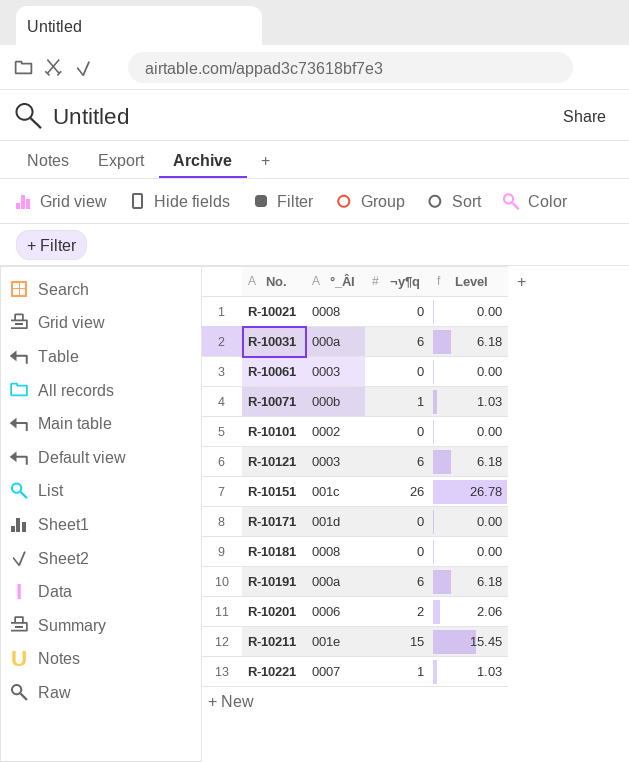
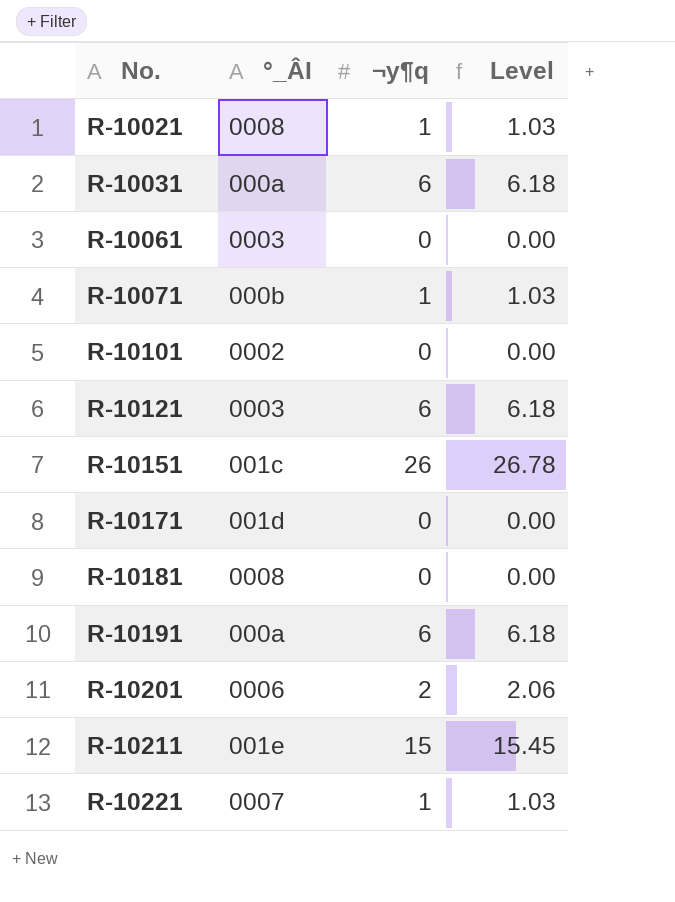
R-10021 | ¬y¶q: 0 -> 1
R-10021 | Level: 0.00 -> 1.03

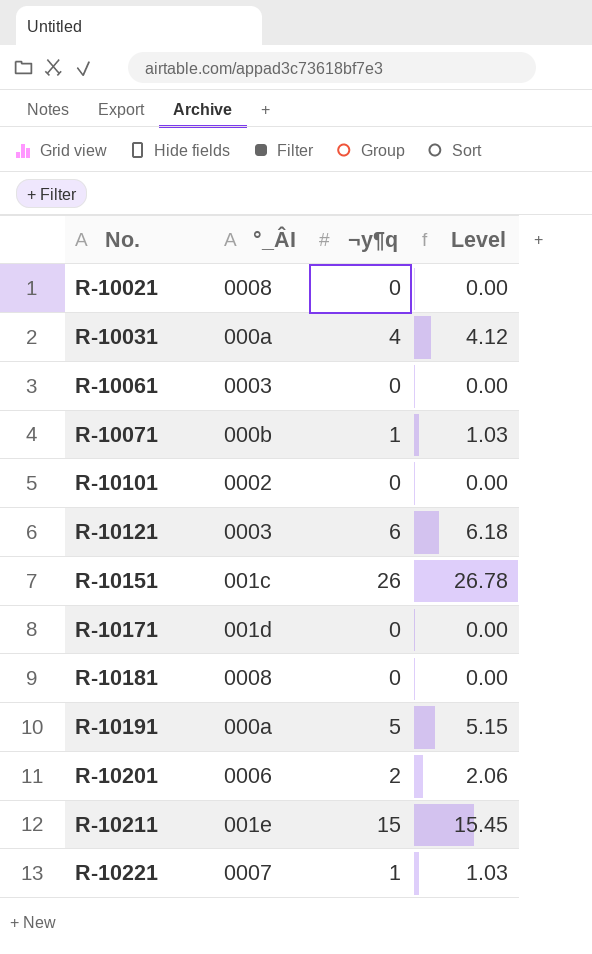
R-10021 | ¬y¶q: 1 -> 0
R-10021 | Level: 1.03 -> 0.00
R-10031 | ¬y¶q: 6 -> 4
R-10031 | Level: 6.18 -> 4.12
R-10191 | ¬y¶q: 6 -> 5
R-10191 | Level: 6.18 -> 5.15

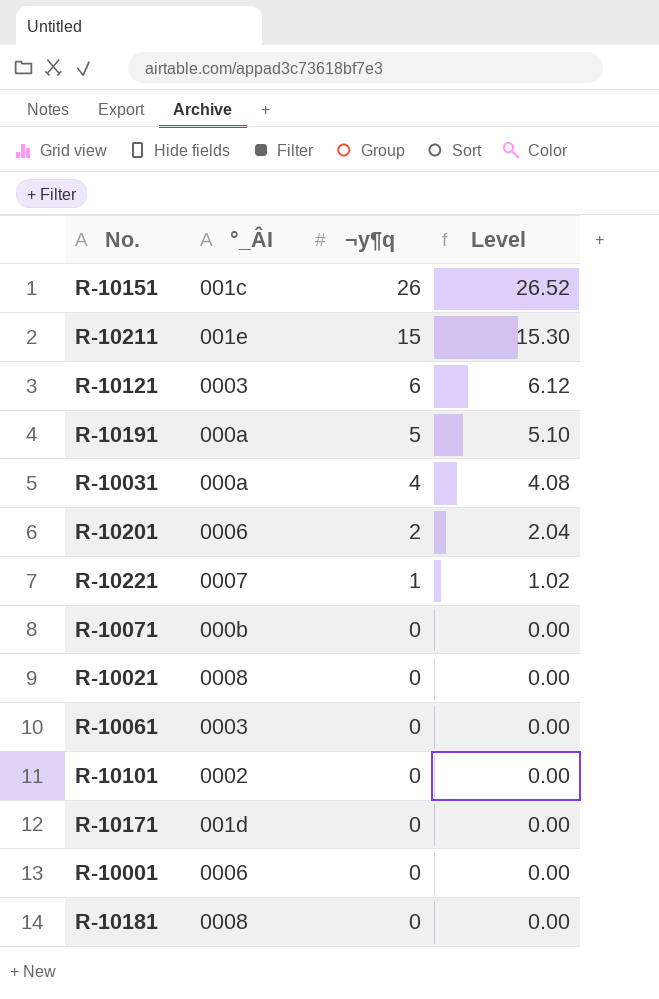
row order: No. ascending -> ¬y¶q descending
column Level | formula: [¬y¶q] * 1.03 -> [¬y¶q] * 1.02
R-10071 | ¬y¶q: 1 -> 0
row R-10001: none -> 0006 | 0 | 0.00

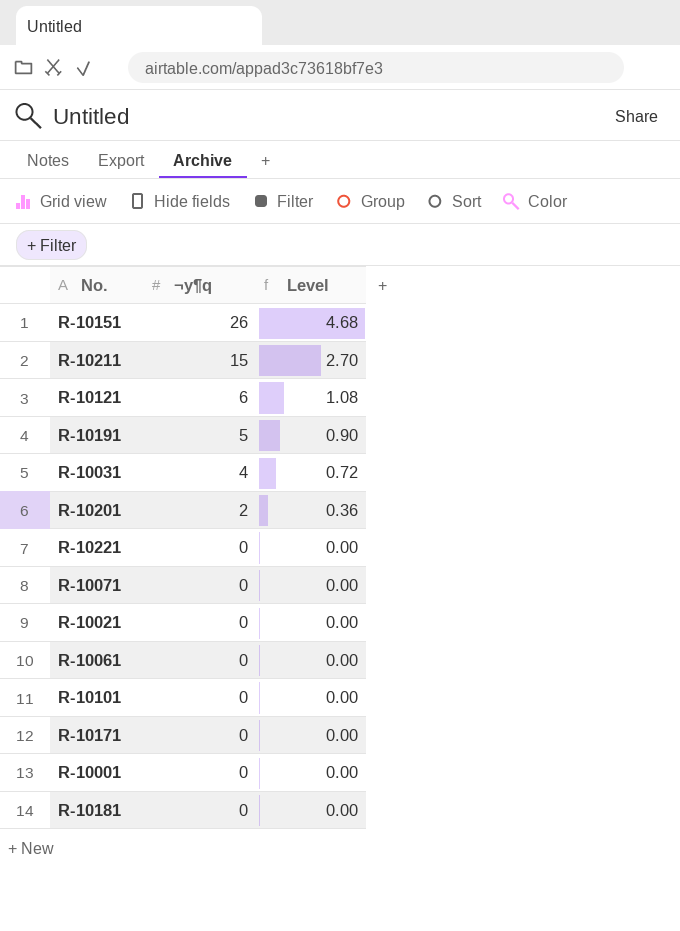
column °_ÂI | position: 2 -> none
column Level | formula: [¬y¶q] * 1.02 -> [¬y¶q] * 0.18
R-10221 | ¬y¶q: 1 -> 0

